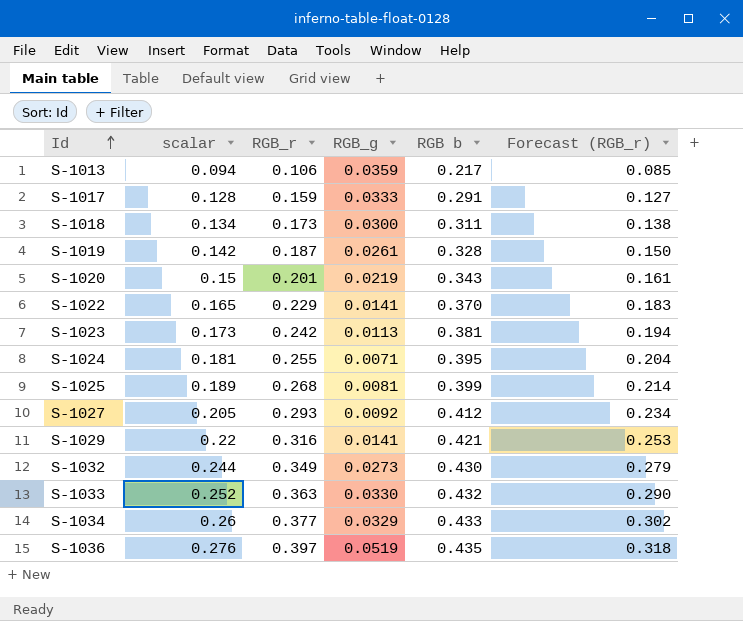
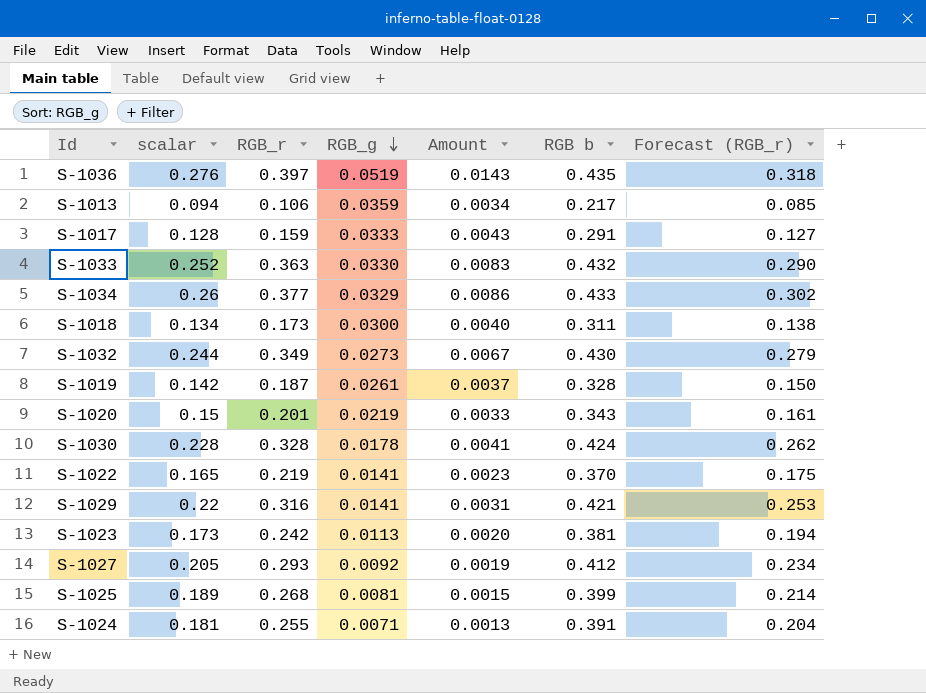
row order: Id ascending -> RGB_g descending
column Amount | formula: none -> [scalar] * [RGB_g]
row S-1030: none -> 0.228 | 0.328 | 0.0178 | 0.0041 | 0.424 | 0.262
S-1022 | RGB_r: 0.229 -> 0.219
S-1022 | Forecast (RGB_r): 0.183 -> 0.175
S-1024 | RGB b: 0.395 -> 0.391

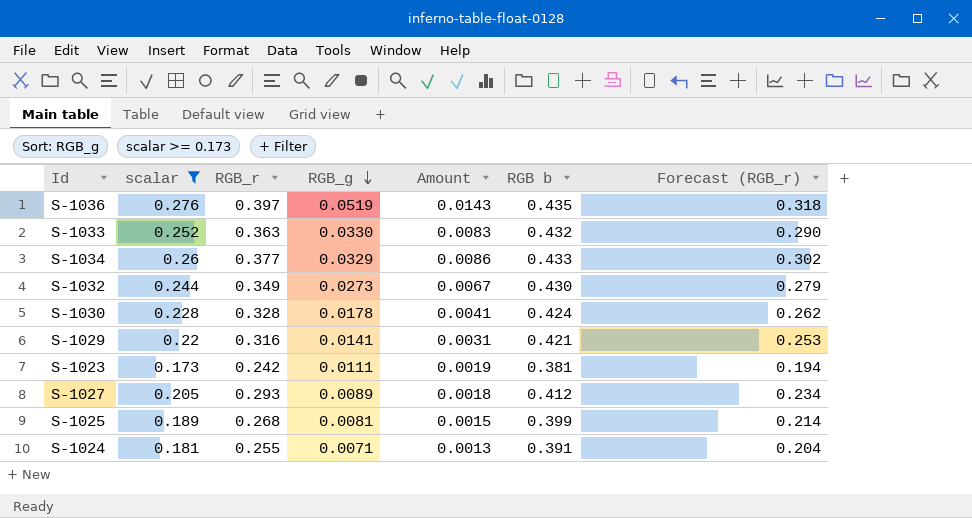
filter: none -> scalar >= 0.173
S-1023 | RGB_g: 0.0113 -> 0.0111
S-1023 | Amount: 0.0020 -> 0.0019
S-1027 | RGB_g: 0.0092 -> 0.0089
S-1027 | Amount: 0.0019 -> 0.0018

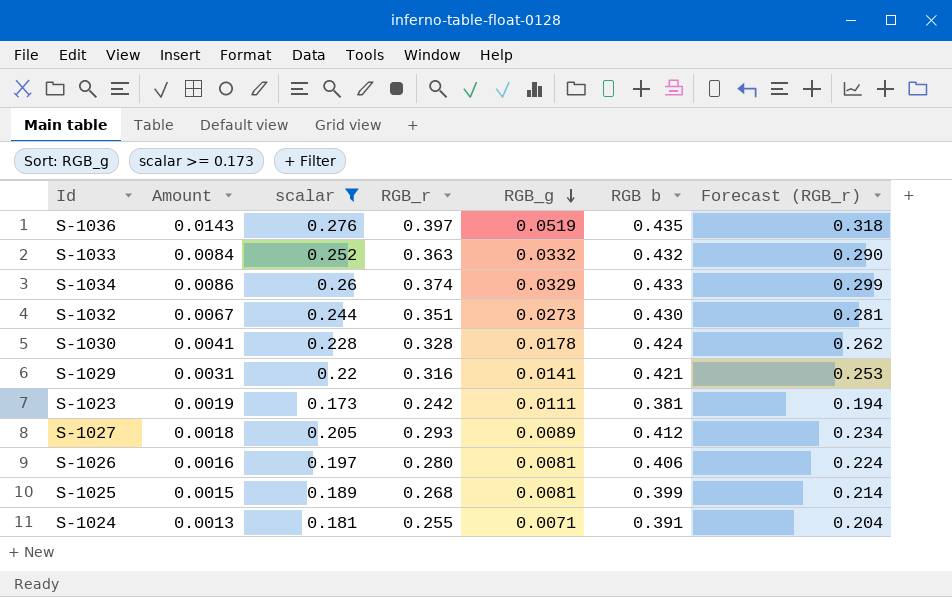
column Amount | position: 5 -> 2
S-1033 | Amount: 0.0083 -> 0.0084
S-1033 | RGB_g: 0.0330 -> 0.0332
S-1034 | RGB_r: 0.377 -> 0.374
S-1034 | Forecast (RGB_r): 0.302 -> 0.299
S-1032 | RGB_r: 0.349 -> 0.351
S-1032 | Forecast (RGB_r): 0.279 -> 0.281
row S-1026: none -> 0.0016 | 0.197 | 0.280 | 0.0081 | 0.406 | 0.224

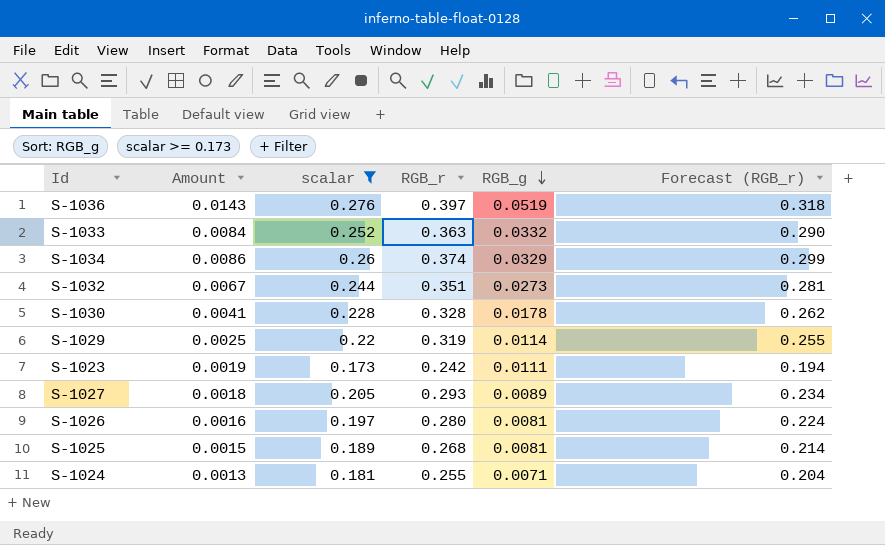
column RGB b | position: 6 -> none
S-1029 | Amount: 0.0031 -> 0.0025
S-1029 | RGB_r: 0.316 -> 0.319
S-1029 | RGB_g: 0.0141 -> 0.0114
S-1029 | Forecast (RGB_r): 0.253 -> 0.255

